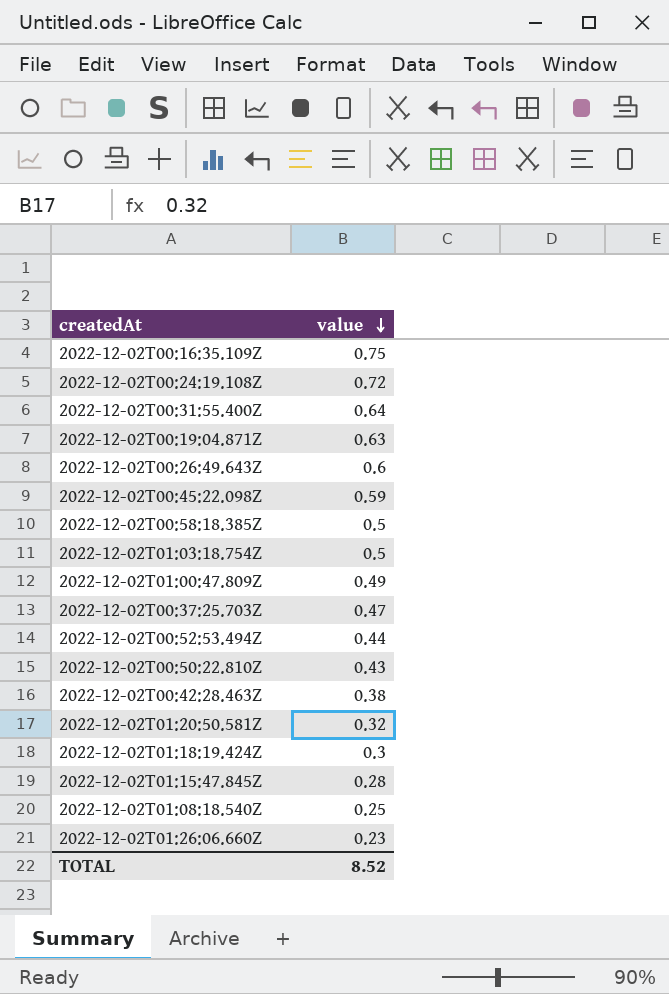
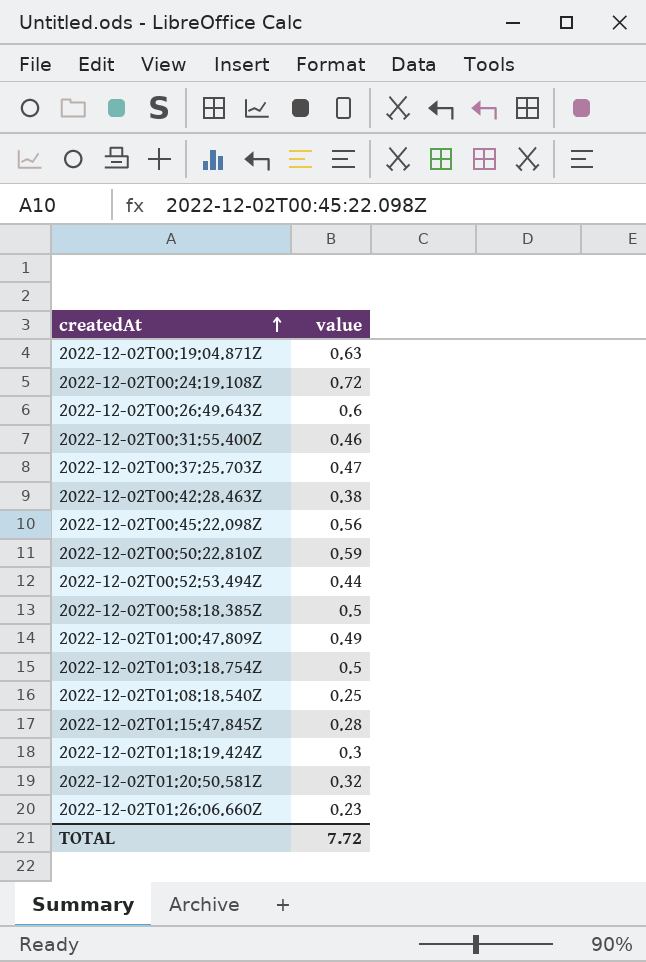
row order: value descending -> createdAt ascending
row 2022-12-02T00:16:35.109Z: 0.75 -> none
2022-12-02T00:31:55.400Z | value: 0.64 -> 0.46
2022-12-02T00:45:22.098Z | value: 0.59 -> 0.56
2022-12-02T00:50:22.810Z | value: 0.43 -> 0.59
TOTAL | value: 8.52 -> 7.72

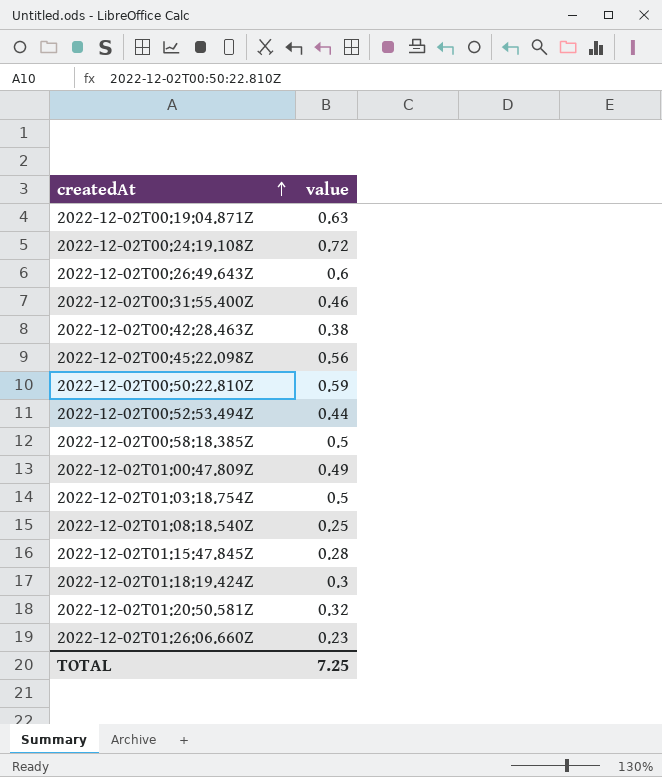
row 2022-12-02T00:37:25.703Z: 0.47 -> none
TOTAL | value: 7.72 -> 7.25

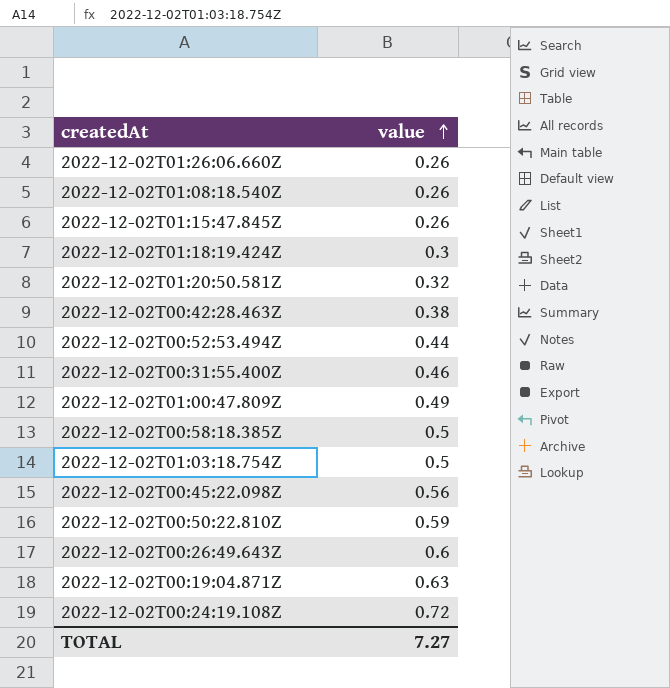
row order: createdAt ascending -> value ascending
2022-12-02T01:26:06.660Z | value: 0.23 -> 0.26
2022-12-02T01:08:18.540Z | value: 0.25 -> 0.26
2022-12-02T01:15:47.845Z | value: 0.28 -> 0.26
TOTAL | value: 7.25 -> 7.27

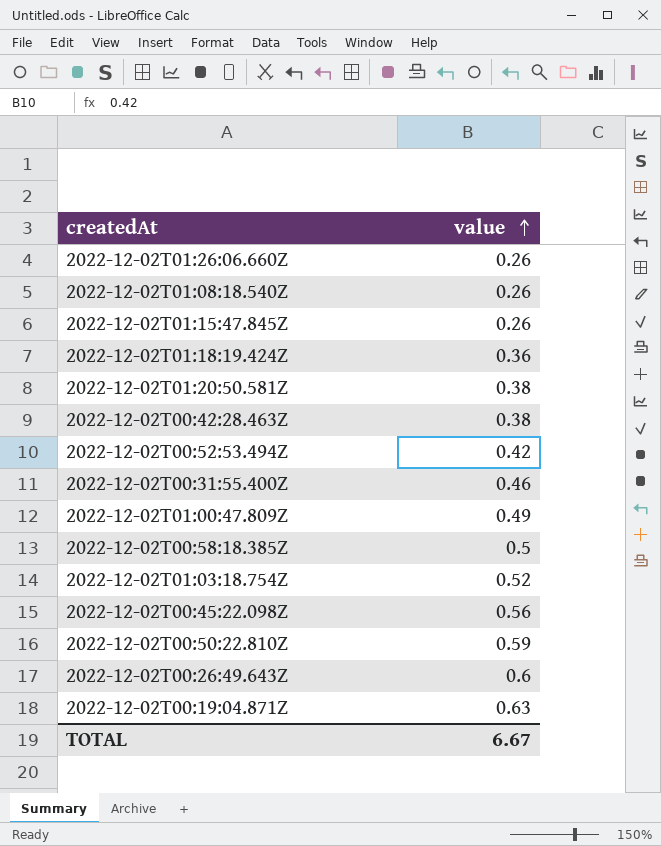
row 2022-12-02T00:24:19.108Z: 0.72 -> none
2022-12-02T01:18:19.424Z | value: 0.3 -> 0.36
2022-12-02T01:20:50.581Z | value: 0.32 -> 0.38
2022-12-02T00:52:53.494Z | value: 0.44 -> 0.42
2022-12-02T01:03:18.754Z | value: 0.5 -> 0.52
TOTAL | value: 7.27 -> 6.67

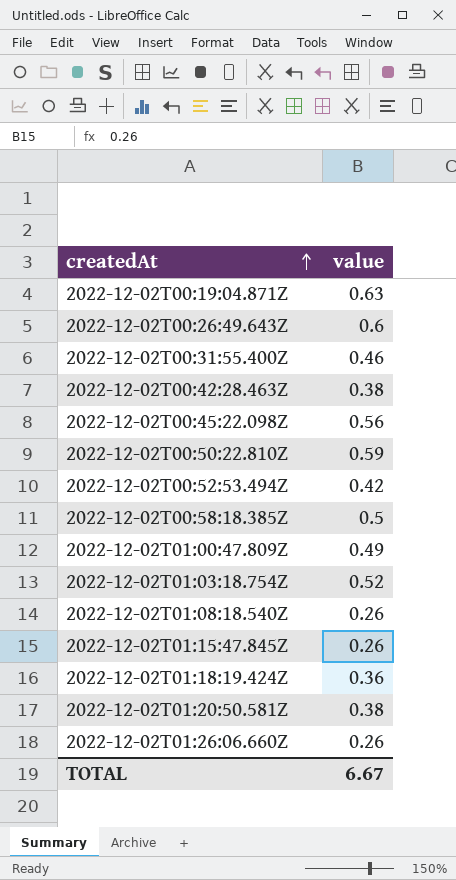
row order: value ascending -> createdAt ascending

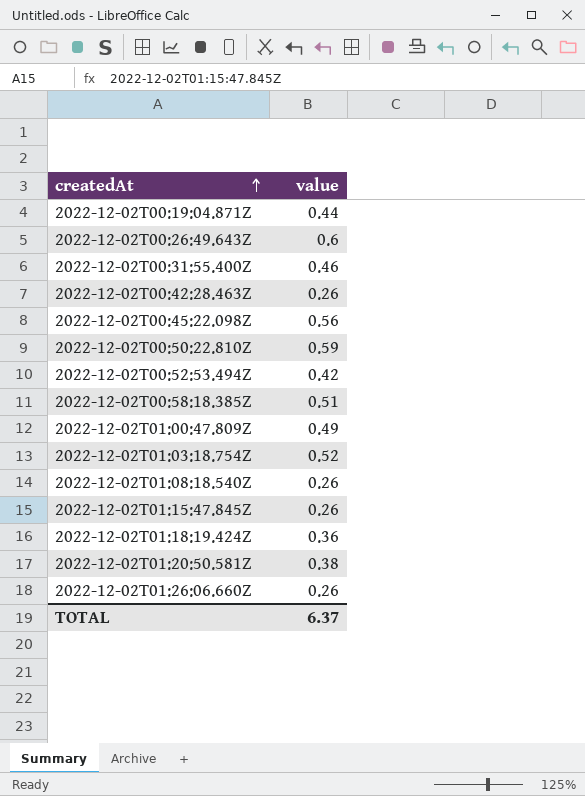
2022-12-02T00:19:04.871Z | value: 0.63 -> 0.44
2022-12-02T00:42:28.463Z | value: 0.38 -> 0.26
2022-12-02T00:58:18.385Z | value: 0.5 -> 0.51
TOTAL | value: 6.67 -> 6.37

